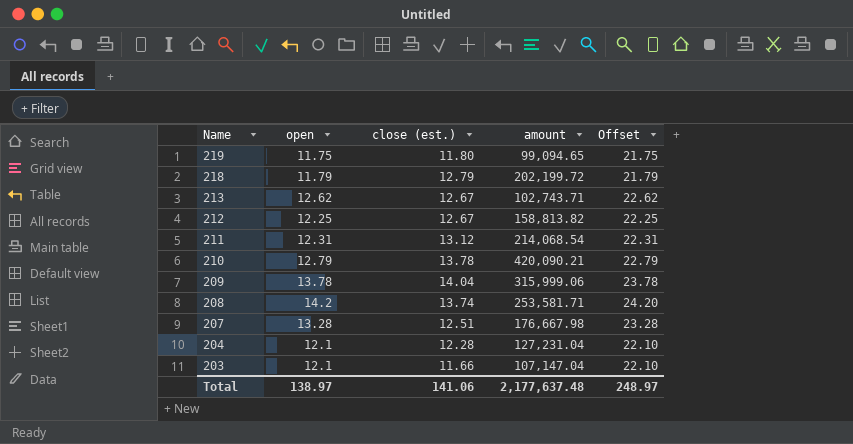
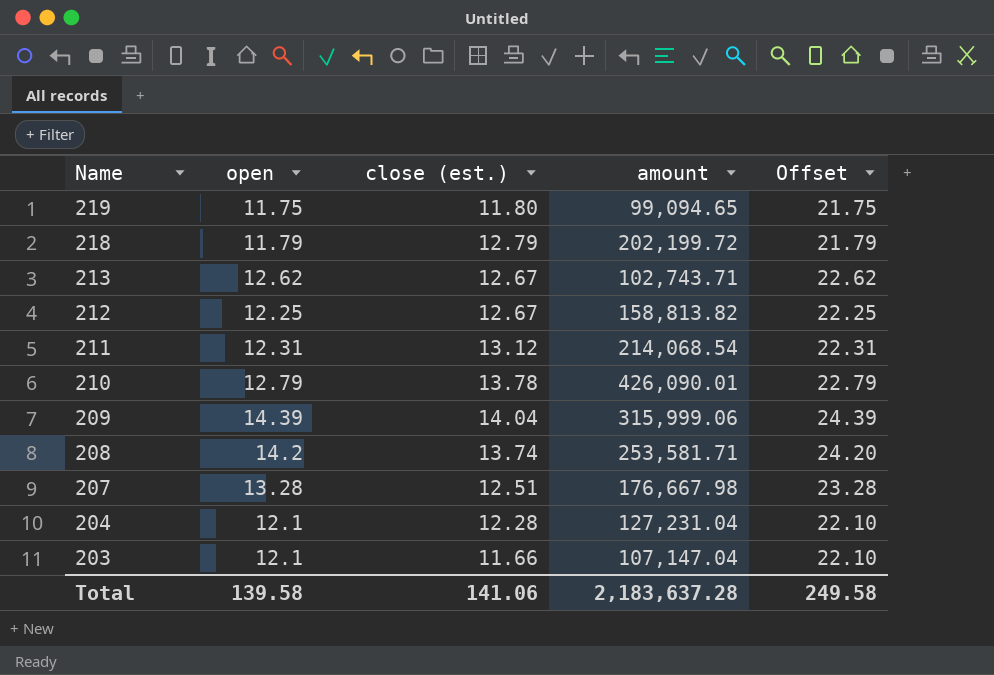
210 | amount: 420,090.21 -> 426,090.01
209 | open: 13.78 -> 14.39
209 | Offset: 23.78 -> 24.39
Total | open: 138.97 -> 139.58
Total | amount: 2,177,637.48 -> 2,183,637.28
Total | Offset: 248.97 -> 249.58

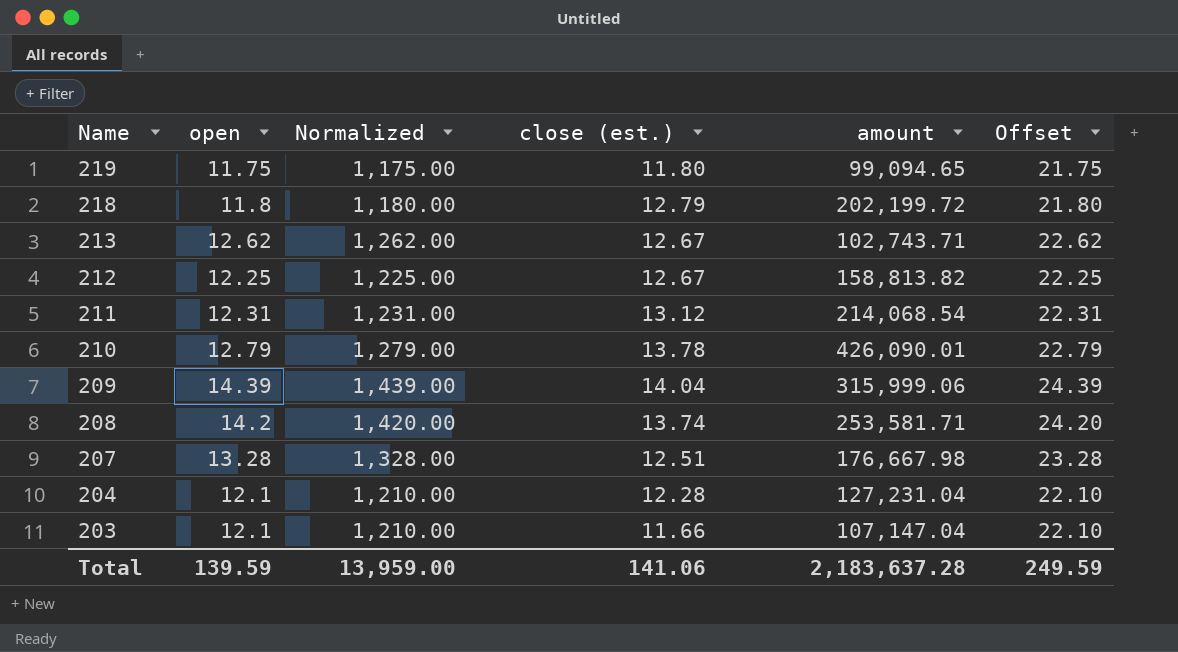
column Normalized | formula: none -> [open] * 100
218 | open: 11.79 -> 11.8
218 | Offset: 21.79 -> 21.80
Total | open: 139.58 -> 139.59
Total | Offset: 249.58 -> 249.59

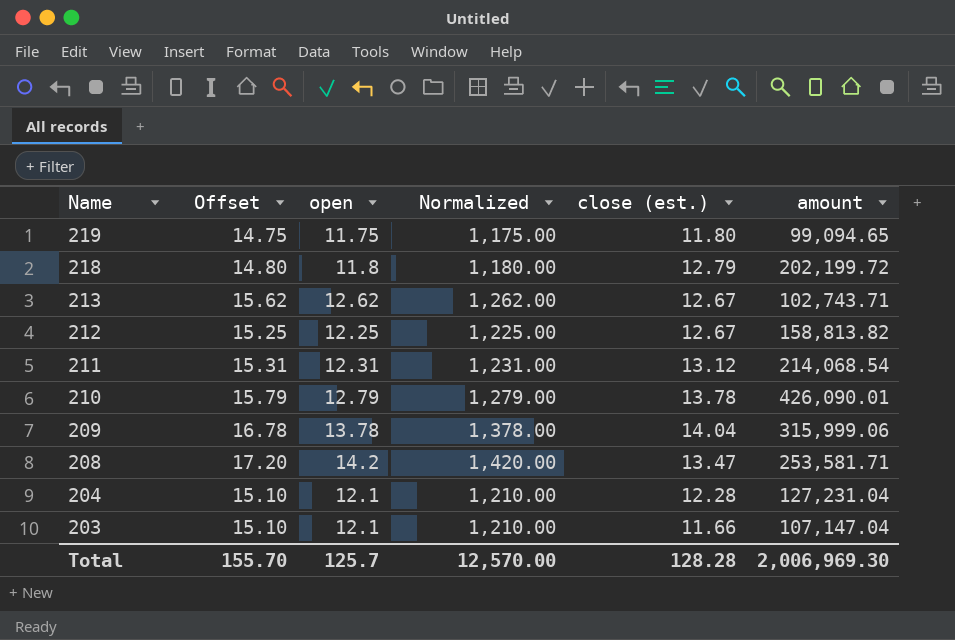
column Offset | formula: [open] + 10 -> [open] + 3
column Offset | position: 6 -> 2
row 207: 13.28 | 1,328.00 | 12.51 | 176,667.98 | 23.28 -> none
209 | open: 14.39 -> 13.78
209 | Normalized: 1,439.00 -> 1,378.00
208 | close (est.): 13.74 -> 13.47
Total | Offset: 249.59 -> 155.70
Total | open: 139.59 -> 125.7
Total | Normalized: 13,959.00 -> 12,570.00
Total | close (est.): 141.06 -> 128.28
Total | amount: 2,183,637.28 -> 2,006,969.30

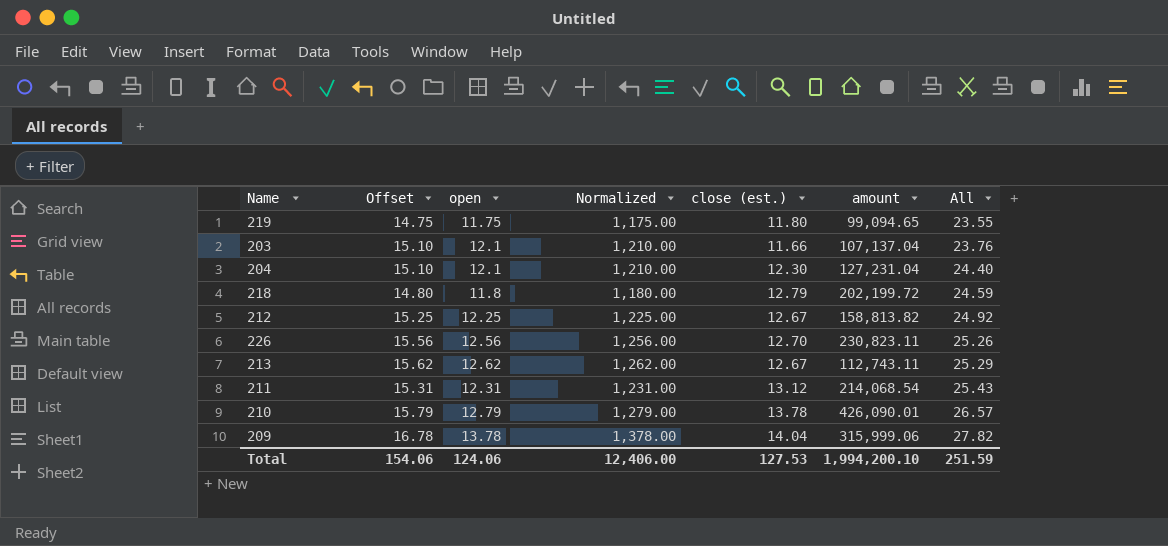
row order: Name descending -> All ascending
column All | formula: none -> [open] + [close (est.)]
row 208: 17.20 | 14.2 | 1,420.00 | 13.47 | 253,581.71 -> none
203 | amount: 107,147.04 -> 107,137.04
204 | close (est.): 12.28 -> 12.30
row 226: none -> 15.56 | 12.56 | 1,256.00 | 12.70 | 230,823.11 | 25.26
213 | amount: 102,743.71 -> 112,743.11
Total | Offset: 155.70 -> 154.06
Total | open: 125.7 -> 124.06
Total | Normalized: 12,570.00 -> 12,406.00
Total | close (est.): 128.28 -> 127.53
Total | amount: 2,006,969.30 -> 1,994,200.10

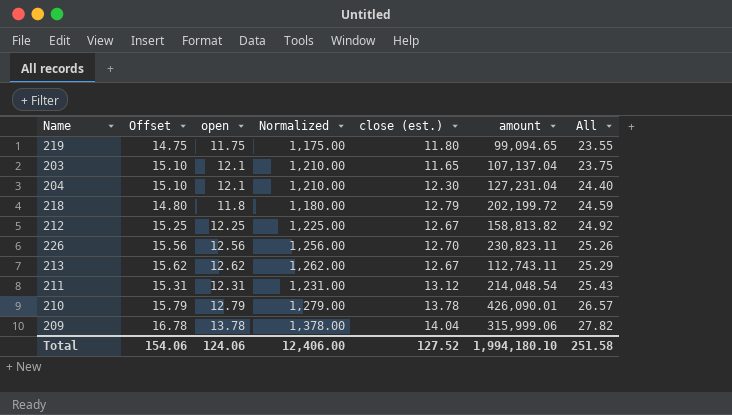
203 | close (est.): 11.66 -> 11.65
203 | All: 23.76 -> 23.75
211 | amount: 214,068.54 -> 214,048.54
Total | close (est.): 127.53 -> 127.52
Total | amount: 1,994,200.10 -> 1,994,180.10
Total | All: 251.59 -> 251.58

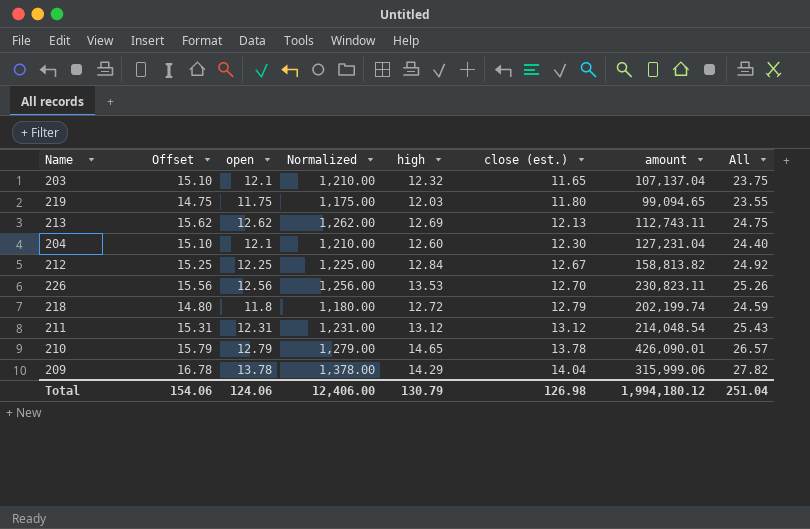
row order: All ascending -> close (est.) ascending
column high | position: none -> 5
213 | close (est.): 12.67 -> 12.13
213 | All: 25.29 -> 24.75
218 | amount: 202,199.72 -> 202,199.74
Total | close (est.): 127.52 -> 126.98
Total | amount: 1,994,180.10 -> 1,994,180.12
Total | All: 251.58 -> 251.04

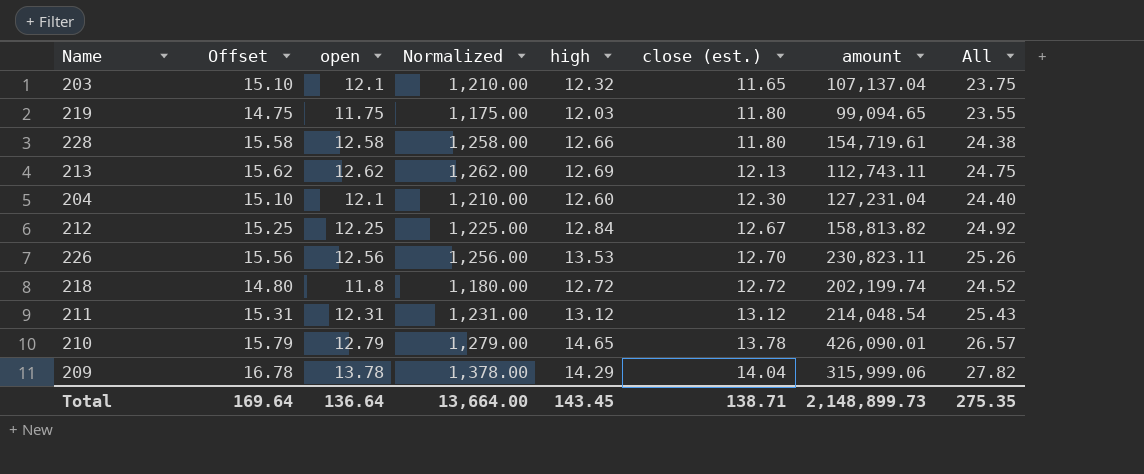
row 228: none -> 15.58 | 12.58 | 1,258.00 | 12.66 | 11.80 | 154,719.61 | 24.38
218 | close (est.): 12.79 -> 12.72
218 | All: 24.59 -> 24.52
Total | Offset: 154.06 -> 169.64
Total | open: 124.06 -> 136.64
Total | Normalized: 12,406.00 -> 13,664.00
Total | high: 130.79 -> 143.45
Total | close (est.): 126.98 -> 138.71
Total | amount: 1,994,180.12 -> 2,148,899.73
Total | All: 251.04 -> 275.35

